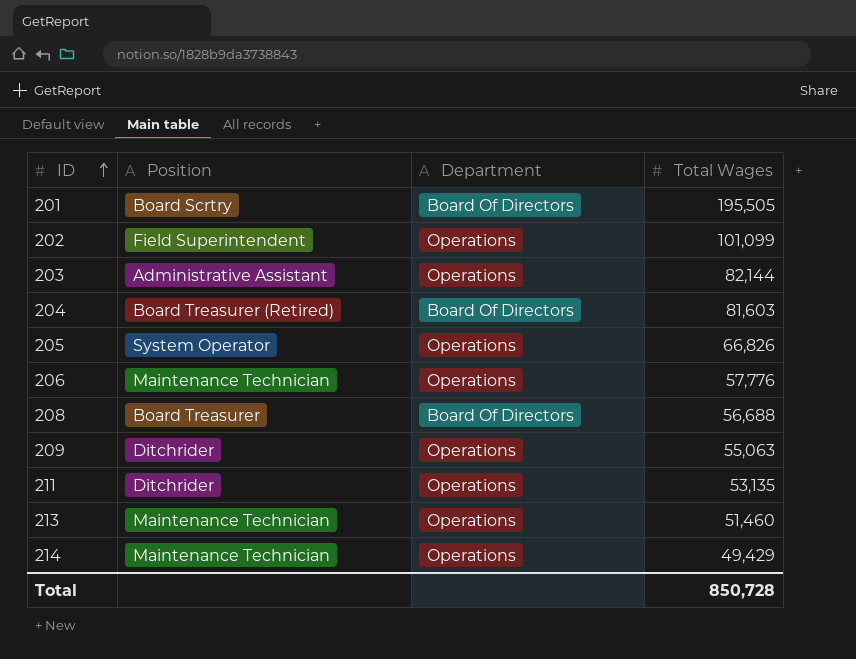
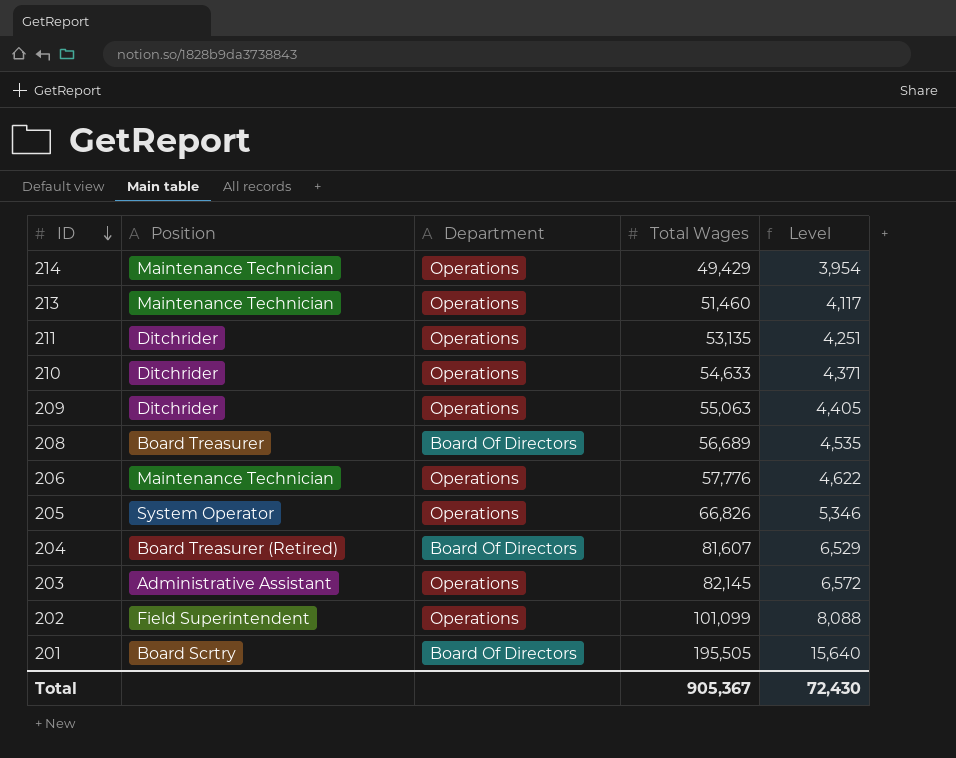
row order: ID ascending -> ID descending
column Level | formula: none -> [Total Wages] * 0.08
row 210: none -> Ditchrider | Operations | 54,633 | 4,371
208 | Total Wages: 56,688 -> 56,689
204 | Total Wages: 81,603 -> 81,607
203 | Total Wages: 82,144 -> 82,145
Total | Total Wages: 850,728 -> 905,367

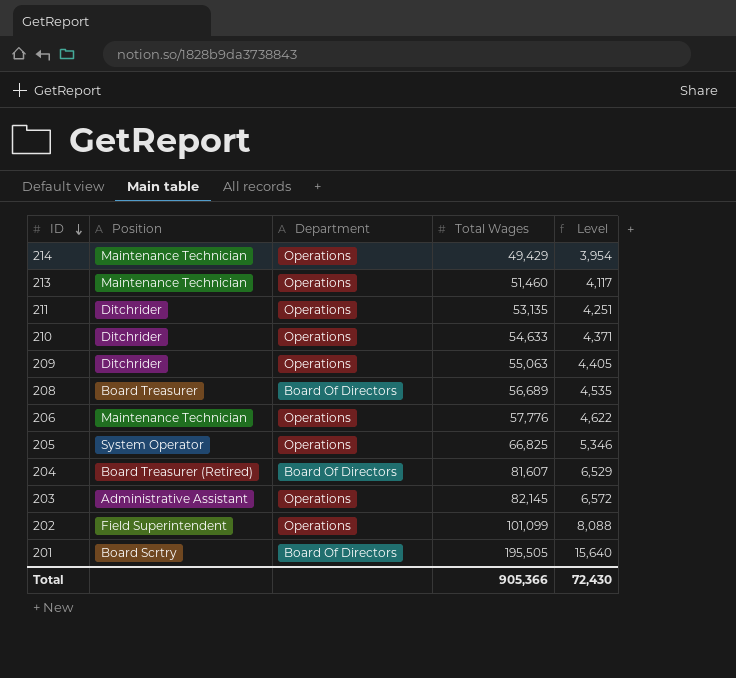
205 | Total Wages: 66,826 -> 66,825
Total | Total Wages: 905,367 -> 905,366

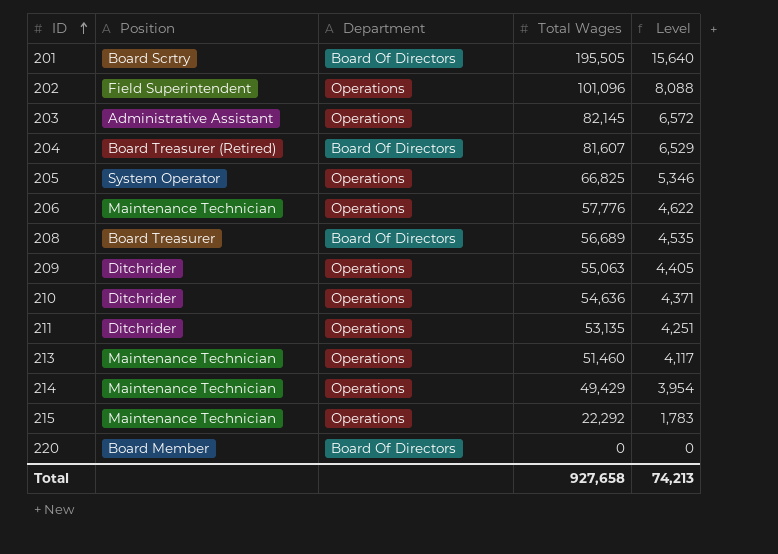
row order: ID descending -> ID ascending
202 | Total Wages: 101,099 -> 101,096
210 | Total Wages: 54,633 -> 54,636
row 215: none -> Maintenance Technician | Operations | 22,292 | 1,783
row 220: none -> Board Member | Board Of Directors | 0 | 0
Total | Total Wages: 905,366 -> 927,658
Total | Level: 72,430 -> 74,213

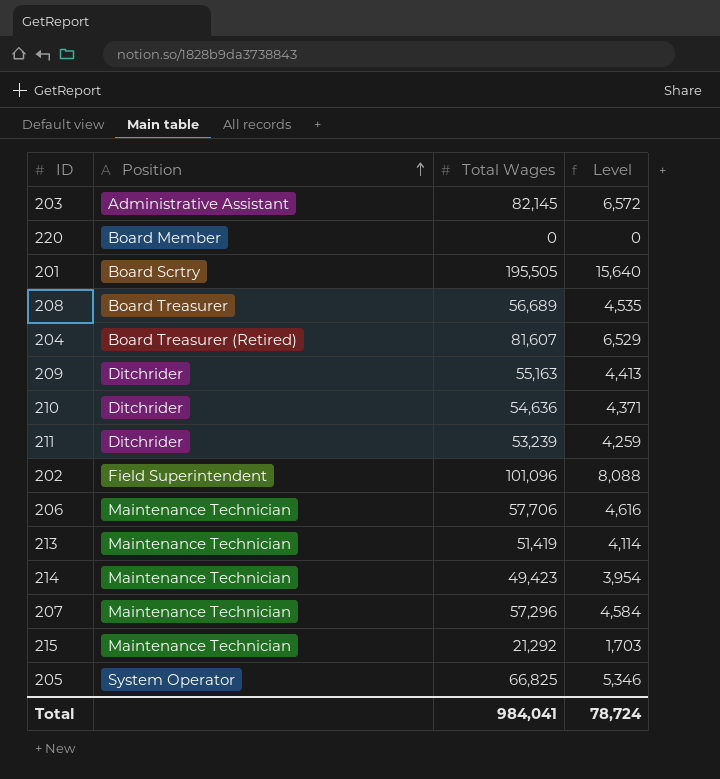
row order: ID ascending -> Position ascending
column Department | position: 3 -> none
209 | Total Wages: 55,063 -> 55,163
209 | Level: 4,405 -> 4,413
211 | Total Wages: 53,135 -> 53,239
211 | Level: 4,251 -> 4,259
206 | Total Wages: 57,776 -> 57,706
206 | Level: 4,622 -> 4,616
213 | Total Wages: 51,460 -> 51,419
213 | Level: 4,117 -> 4,114
214 | Total Wages: 49,429 -> 49,423
row 207: none -> Maintenance Technician | 57,296 | 4,584
215 | Total Wages: 22,292 -> 21,292
215 | Level: 1,783 -> 1,703
Total | Total Wages: 927,658 -> 984,041
Total | Level: 74,213 -> 78,724

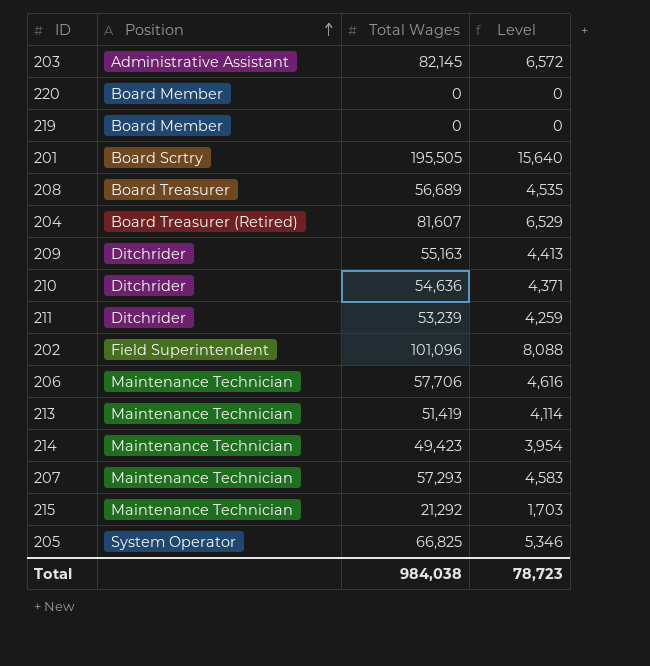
row 219: none -> Board Member | 0 | 0
207 | Total Wages: 57,296 -> 57,293
207 | Level: 4,584 -> 4,583
Total | Total Wages: 984,041 -> 984,038
Total | Level: 78,724 -> 78,723

